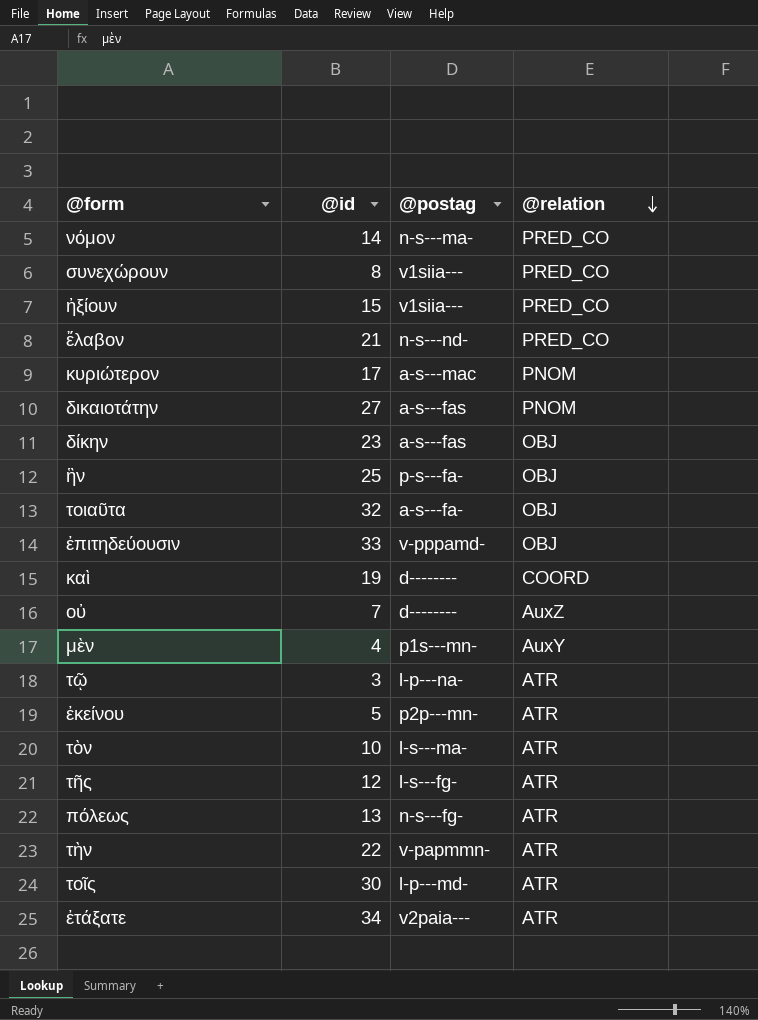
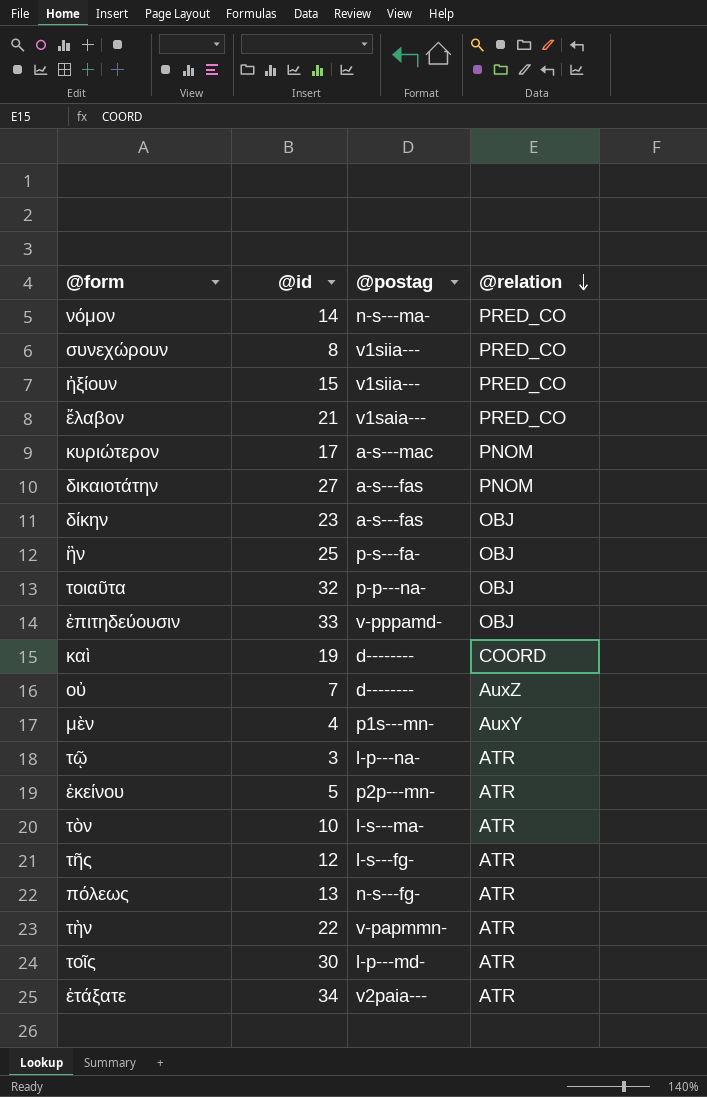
ἔλαβον | @postag: n-s---nd- -> v1saia---
τοιαῦτα | @postag: a-s---fa- -> p-p---na-

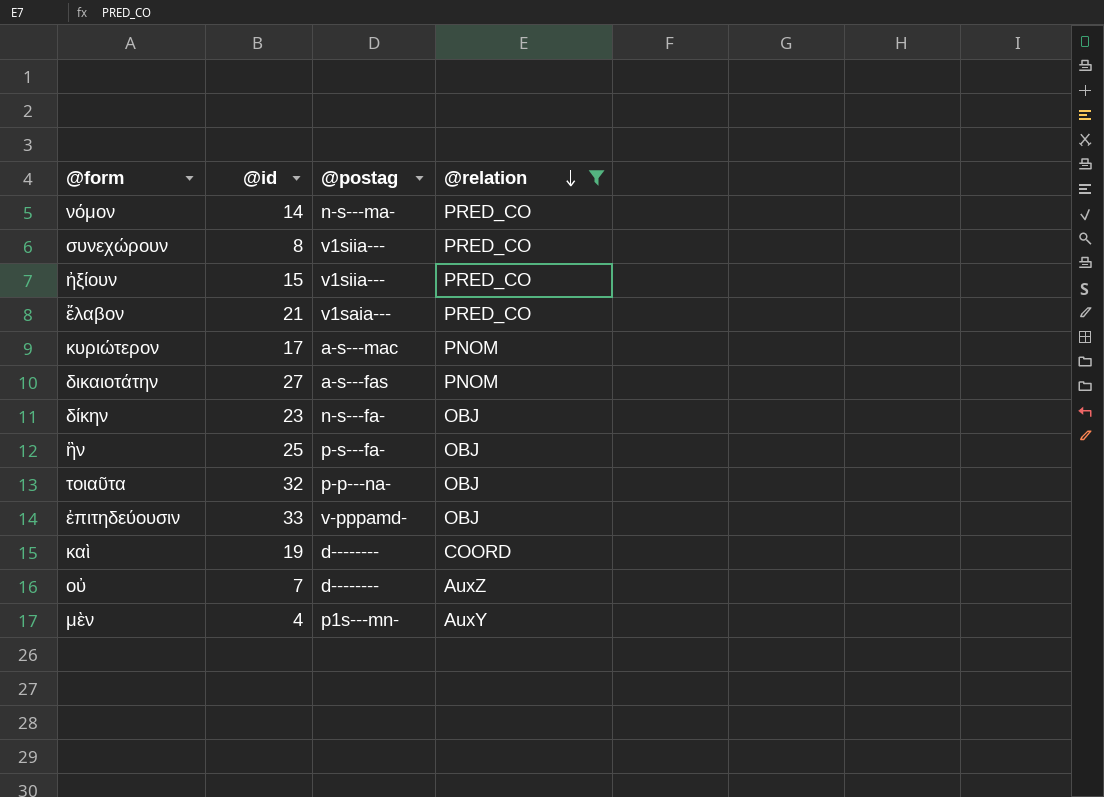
filter: none -> @relation != ATR
δίκην | @postag: a-s---fas -> n-s---fa-

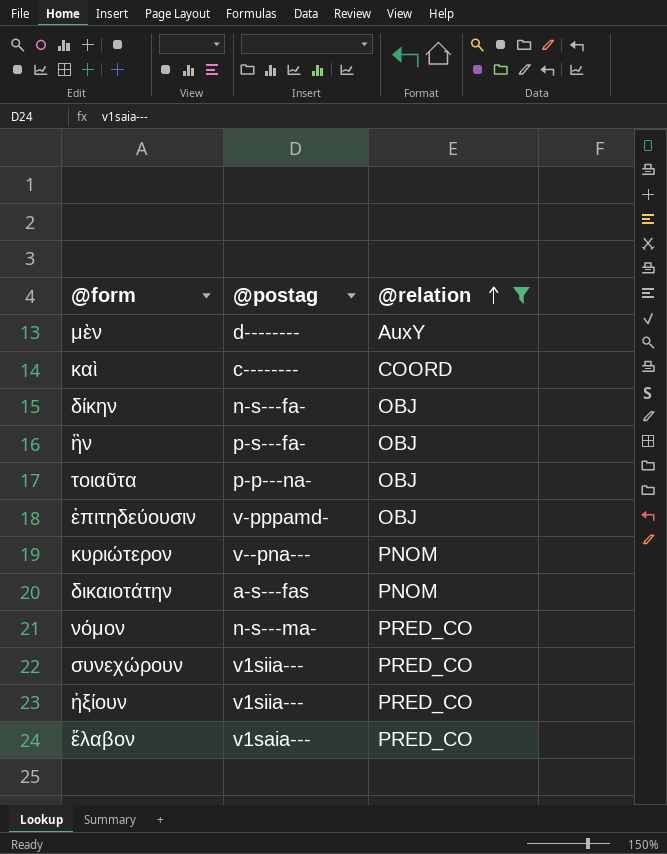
row order: @relation descending -> @relation ascending
column @id | position: 2 -> none
row οὐ: 7 | d-------- | AuxZ -> none
μὲν | @postag: p1s---mn- -> d--------
καὶ | @postag: d-------- -> c--------
κυριώτερον | @postag: a-s---mac -> v--pna---

